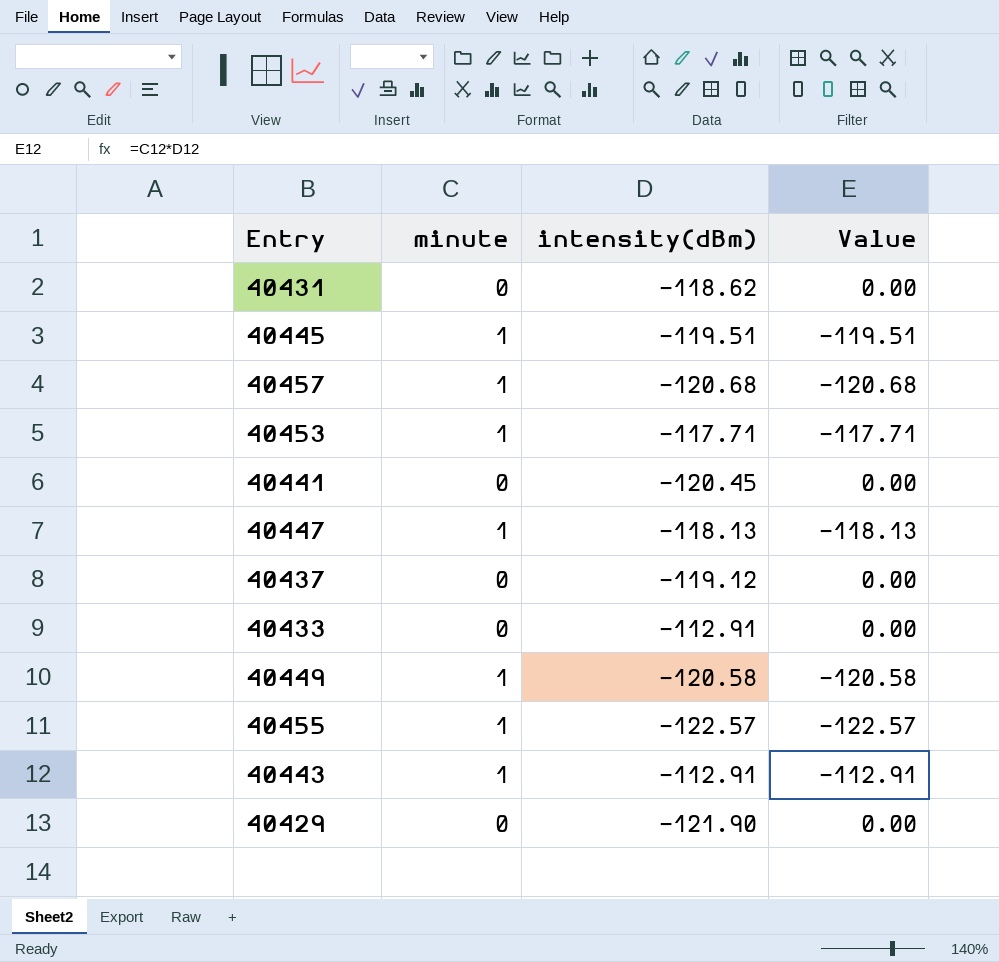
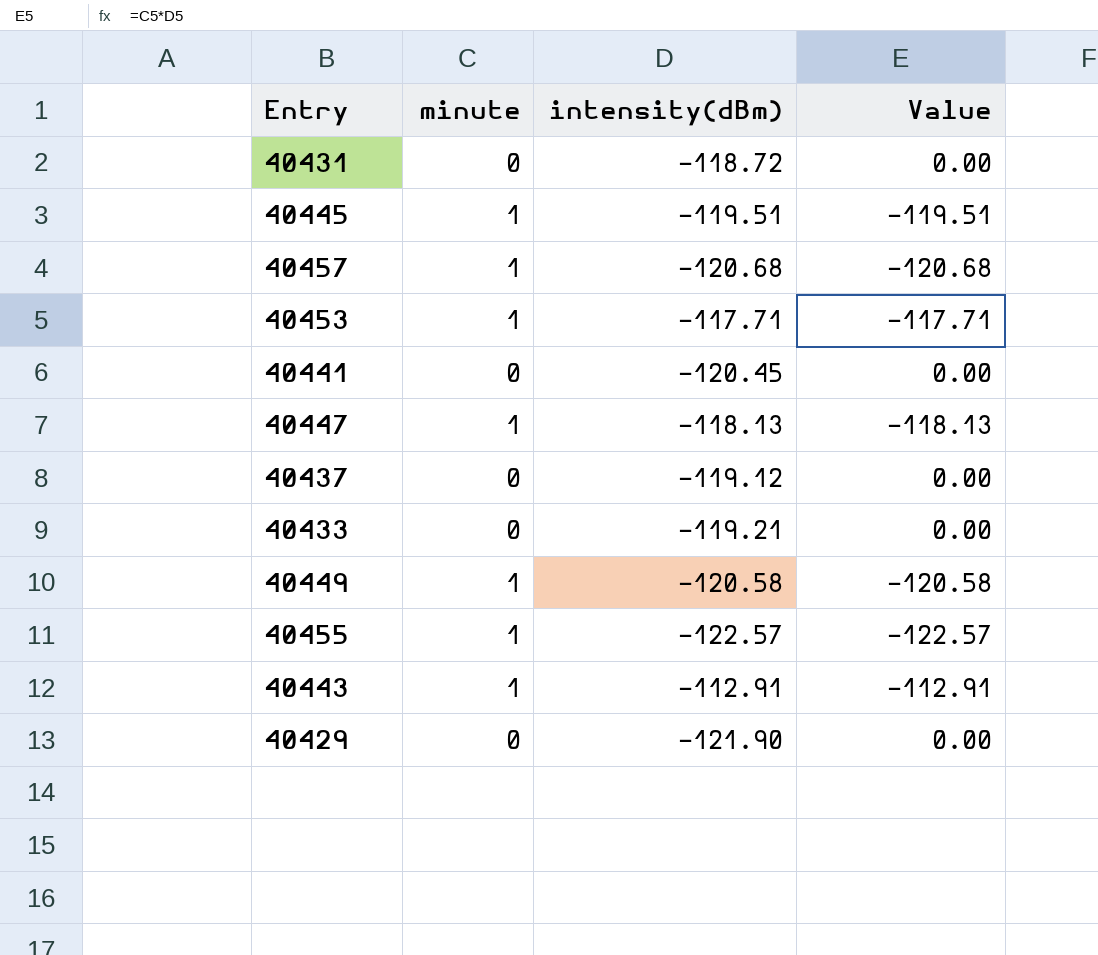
40431 | intensity(dBm): -118.62 -> -118.72
40433 | intensity(dBm): -112.91 -> -119.21

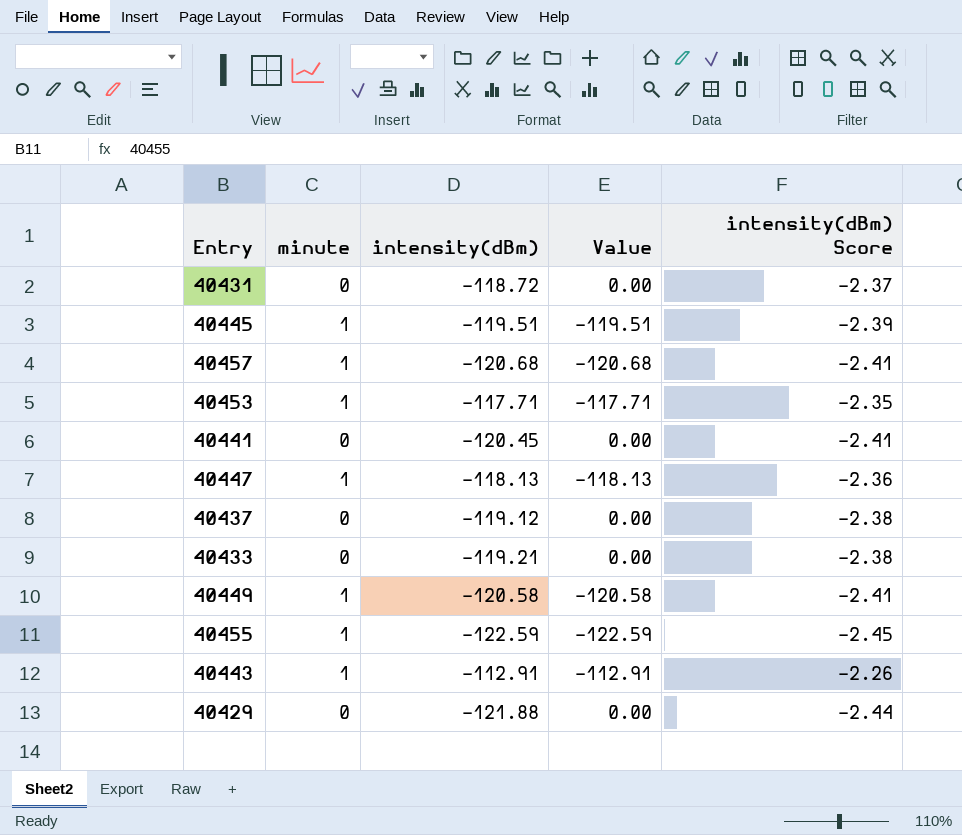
column intensity(dBm) Score | formula: none -> [intensity(dBm)] * 0.02
40455 | intensity(dBm): -122.57 -> -122.59
40455 | Value: -122.57 -> -122.59
40429 | intensity(dBm): -121.90 -> -121.88

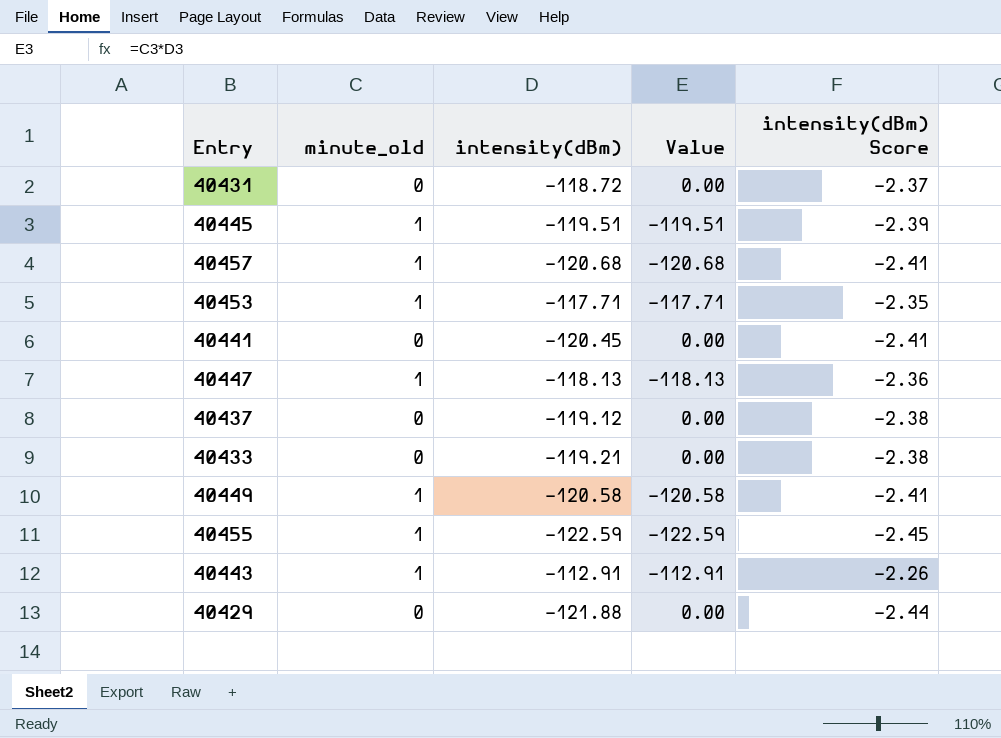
column name: minute -> minute_old

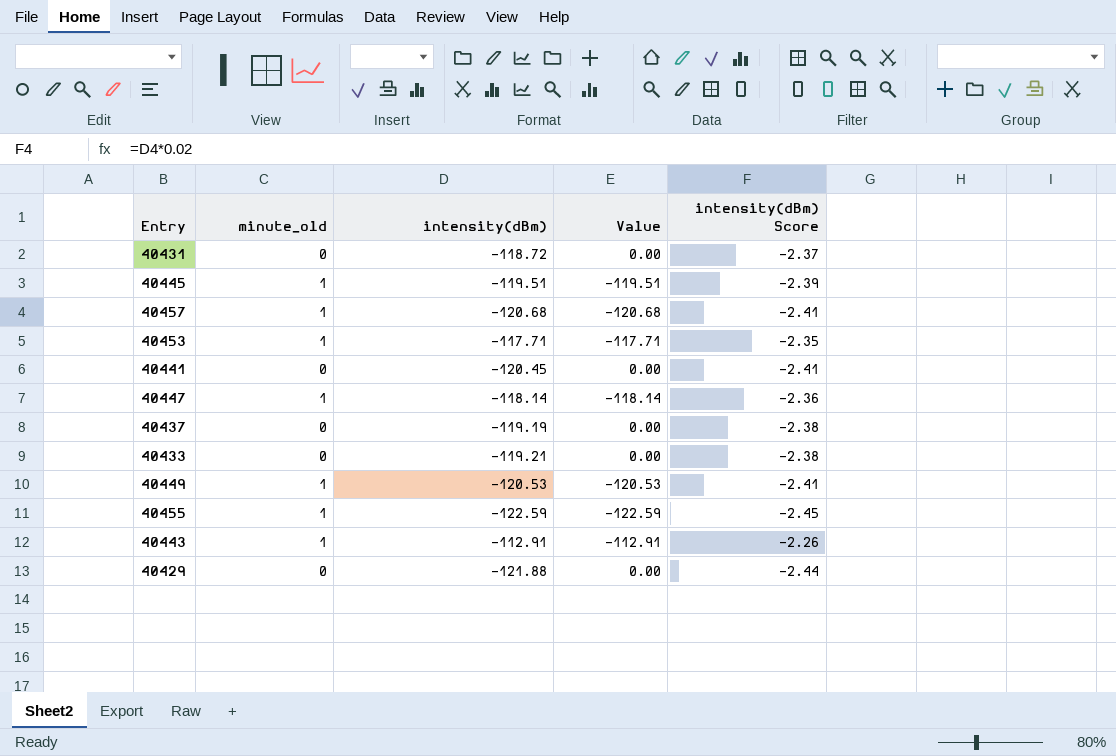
40447 | intensity(dBm): -118.13 -> -118.14
40447 | Value: -118.13 -> -118.14
40437 | intensity(dBm): -119.12 -> -119.19
40449 | intensity(dBm): -120.58 -> -120.53
40449 | Value: -120.58 -> -120.53

